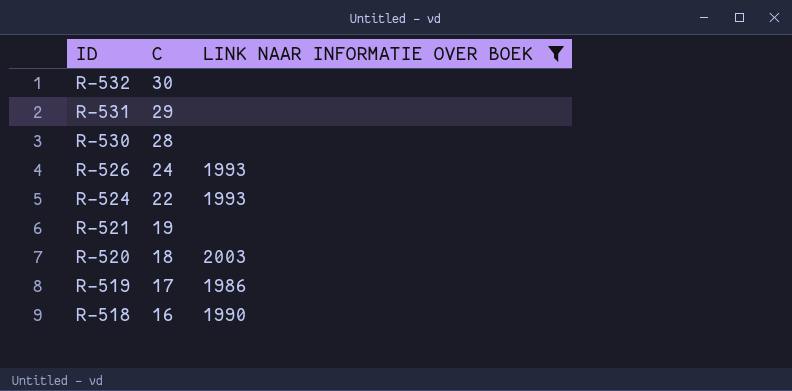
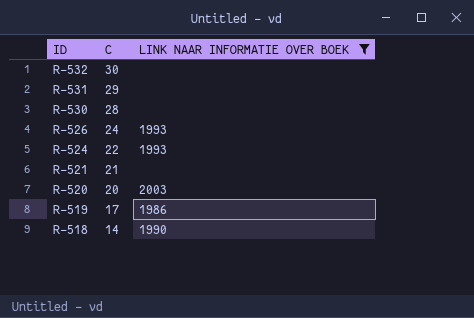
R-521 | C: 19 -> 21
R-520 | C: 18 -> 20
R-518 | C: 16 -> 14

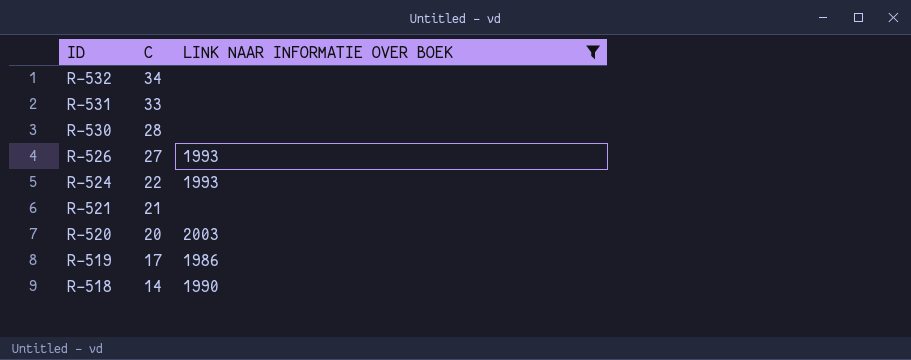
R-532 | C: 30 -> 34
R-531 | C: 29 -> 33
R-526 | C: 24 -> 27

